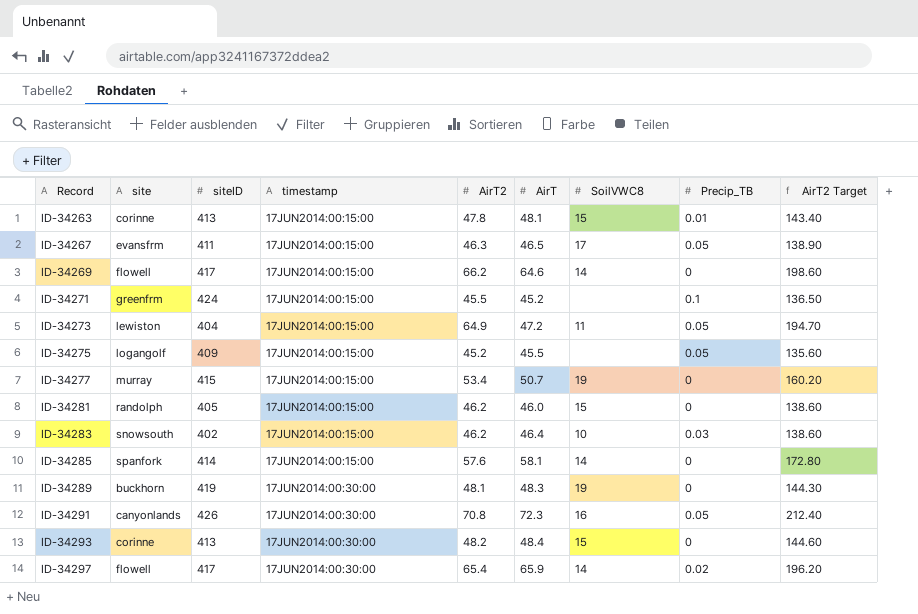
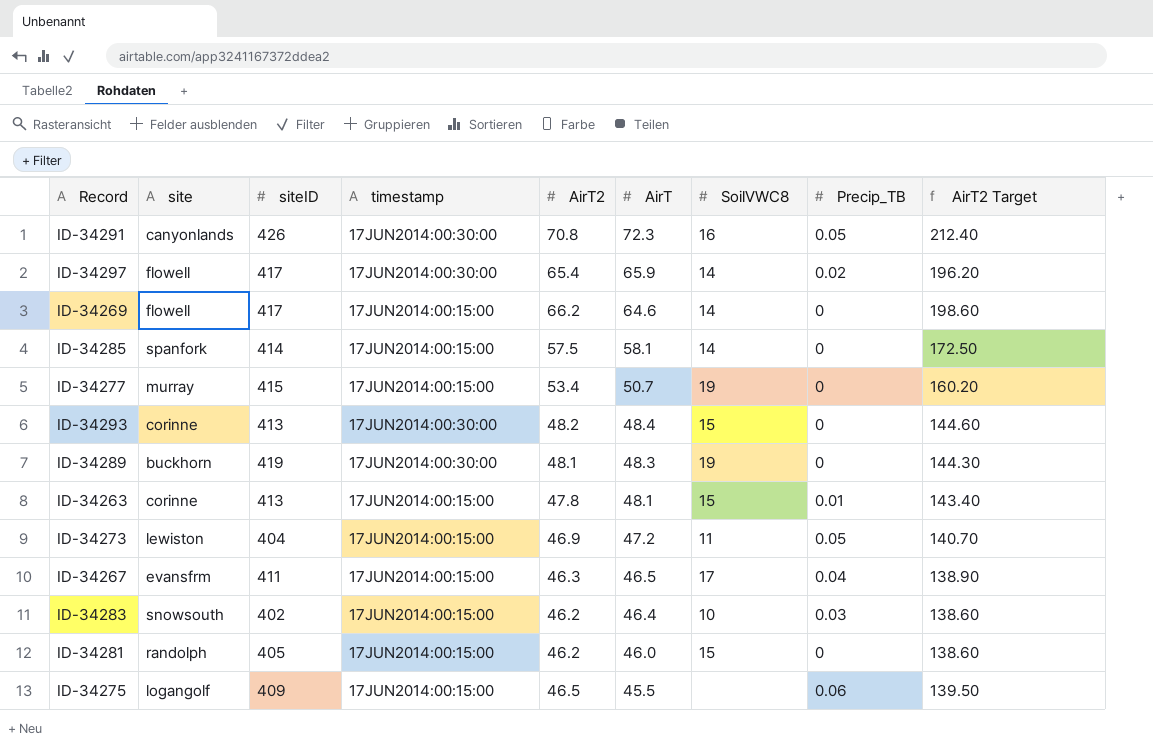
row order: Record ascending -> AirT descending
row ID-34271: greenfrm | 424 | 17JUN2014:00:15:00 | 45.5 | 45.2 | none | 0.1 | 136.50 -> none
ID-34285 | AirT2: 57.6 -> 57.5
ID-34285 | AirT2 Target: 172.80 -> 172.50
ID-34273 | AirT2: 64.9 -> 46.9
ID-34273 | AirT2 Target: 194.70 -> 140.70
ID-34267 | Precip_TB: 0.05 -> 0.04
ID-34275 | AirT2: 45.2 -> 46.5
ID-34275 | Precip_TB: 0.05 -> 0.06
ID-34275 | AirT2 Target: 135.60 -> 139.50

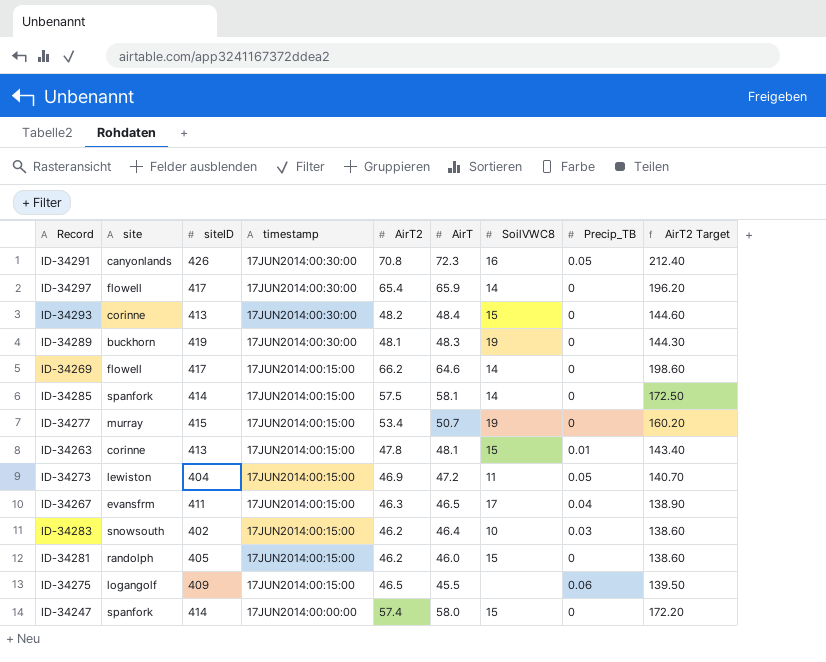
row order: AirT descending -> timestamp descending
ID-34297 | Precip_TB: 0.02 -> 0
row ID-34247: none -> spanfork | 414 | 17JUN2014:00:00:00 | 57.4 | 58.0 | 15 | 0 | 172.20

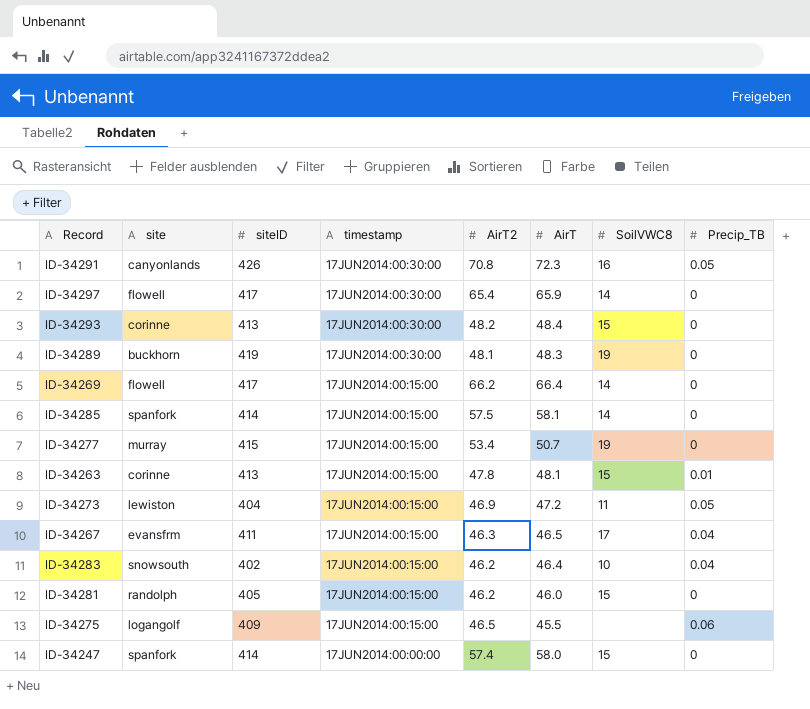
column AirT2 Target | formula: [AirT2] * 3 -> none
ID-34269 | AirT: 64.6 -> 66.4
ID-34283 | Precip_TB: 0.03 -> 0.04

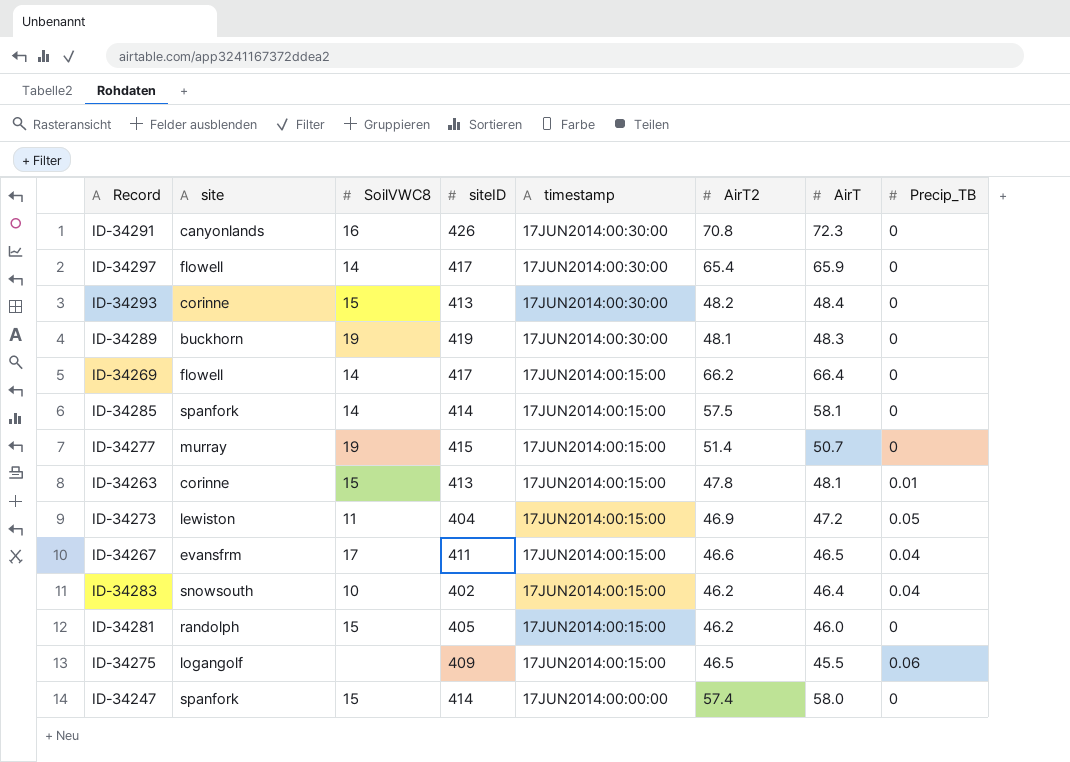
column SoilVWC8 | position: 7 -> 3
ID-34291 | Precip_TB: 0.05 -> 0
ID-34277 | AirT2: 53.4 -> 51.4
ID-34267 | AirT2: 46.3 -> 46.6

